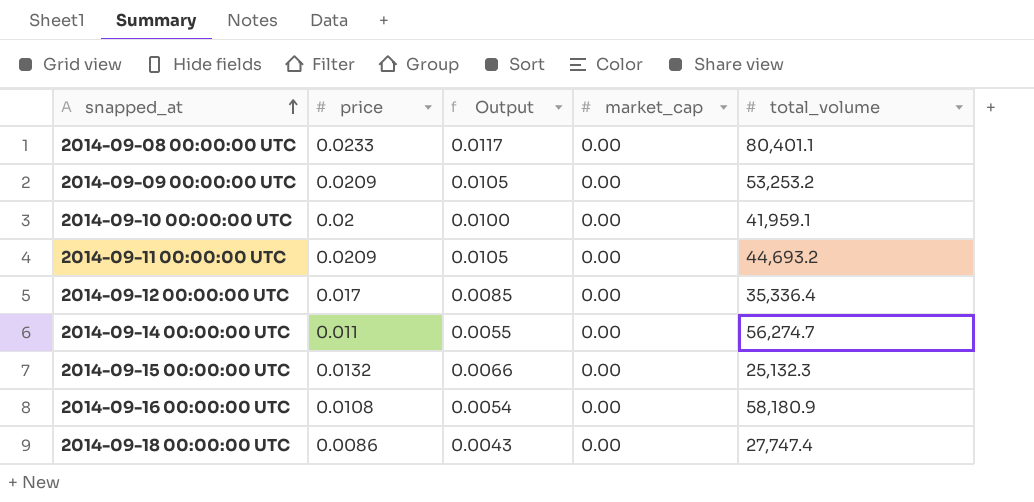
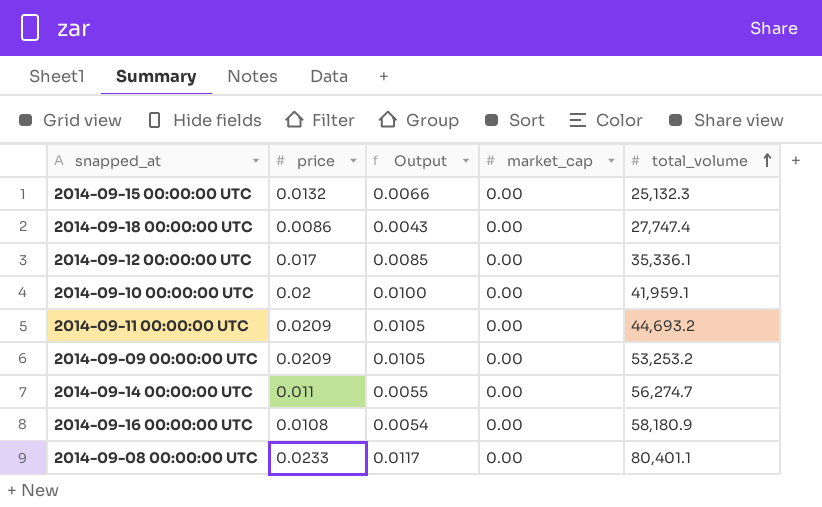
row order: snapped_at ascending -> total_volume ascending
2014-09-12 00:00:00 UTC | total_volume: 35,336.4 -> 35,336.1

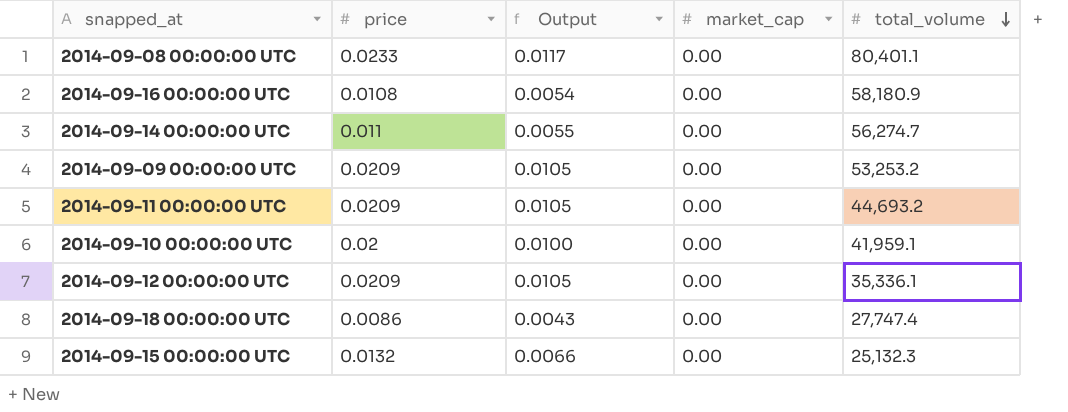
row order: total_volume ascending -> total_volume descending
2014-09-12 00:00:00 UTC | price: 0.017 -> 0.0209
2014-09-12 00:00:00 UTC | Output: 0.0085 -> 0.0105

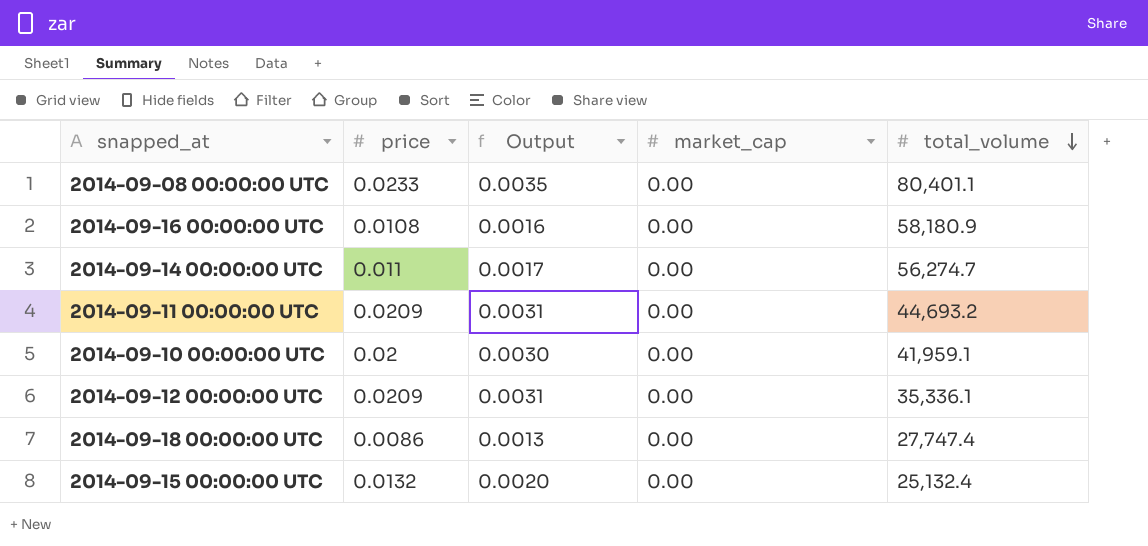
column Output | formula: [price] * 0.5 -> [price] * 0.15
row 2014-09-09 00:00:00 UTC: 0.0209 | 0.0105 | 0.00 | 53,253.2 -> none
2014-09-15 00:00:00 UTC | total_volume: 25,132.3 -> 25,132.4

